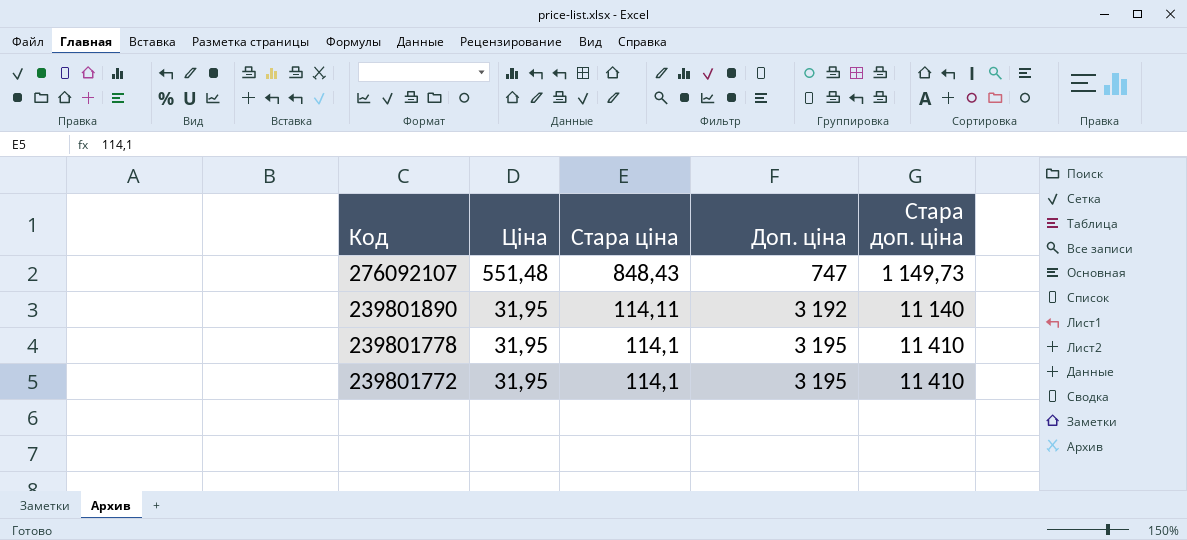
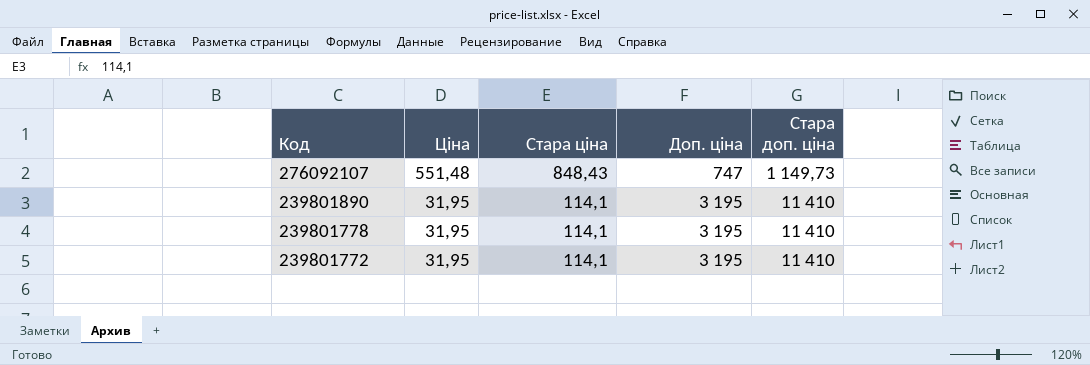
239801890 | Стара ціна: 114,11 -> 114,1
239801890 | Доп. ціна: 3 192 -> 3 195
239801890 | Стара доп. ціна: 11 140 -> 11 410

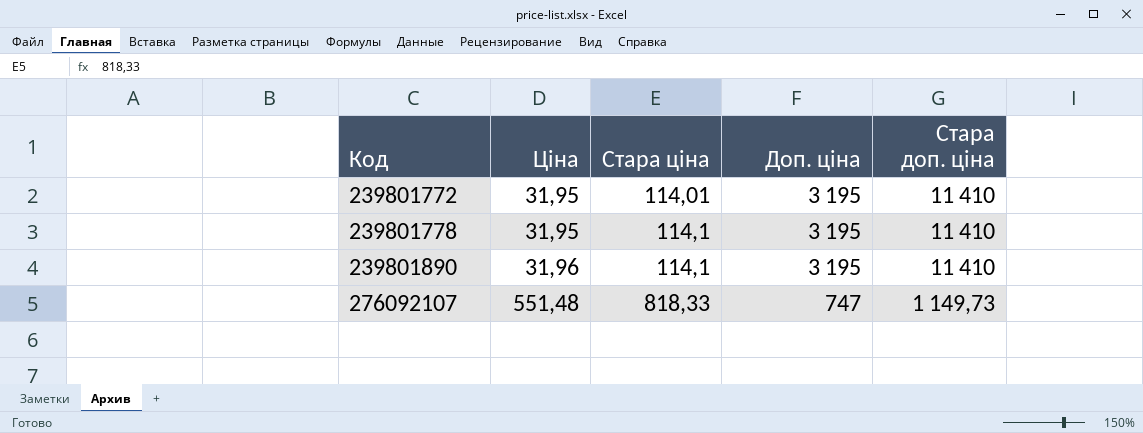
row order: Код descending -> Код ascending
239801772 | Стара ціна: 114,1 -> 114,01
239801890 | Ціна: 31,95 -> 31,96
276092107 | Стара ціна: 848,43 -> 818,33

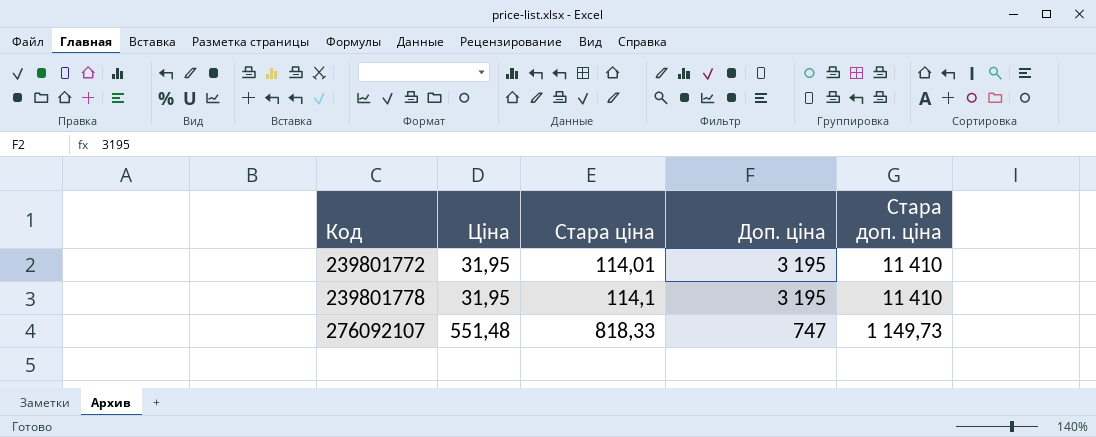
row 239801890: 31,96 | 114,1 | 3 195 | 11 410 -> none

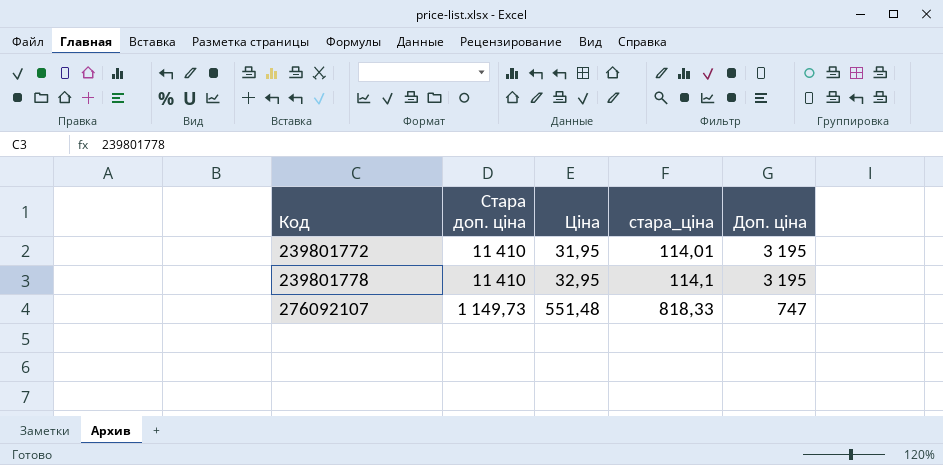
column Стара доп. ціна | position: 5 -> 2
column name: Стара ціна -> стара_ціна
239801778 | Ціна: 31,95 -> 32,95

